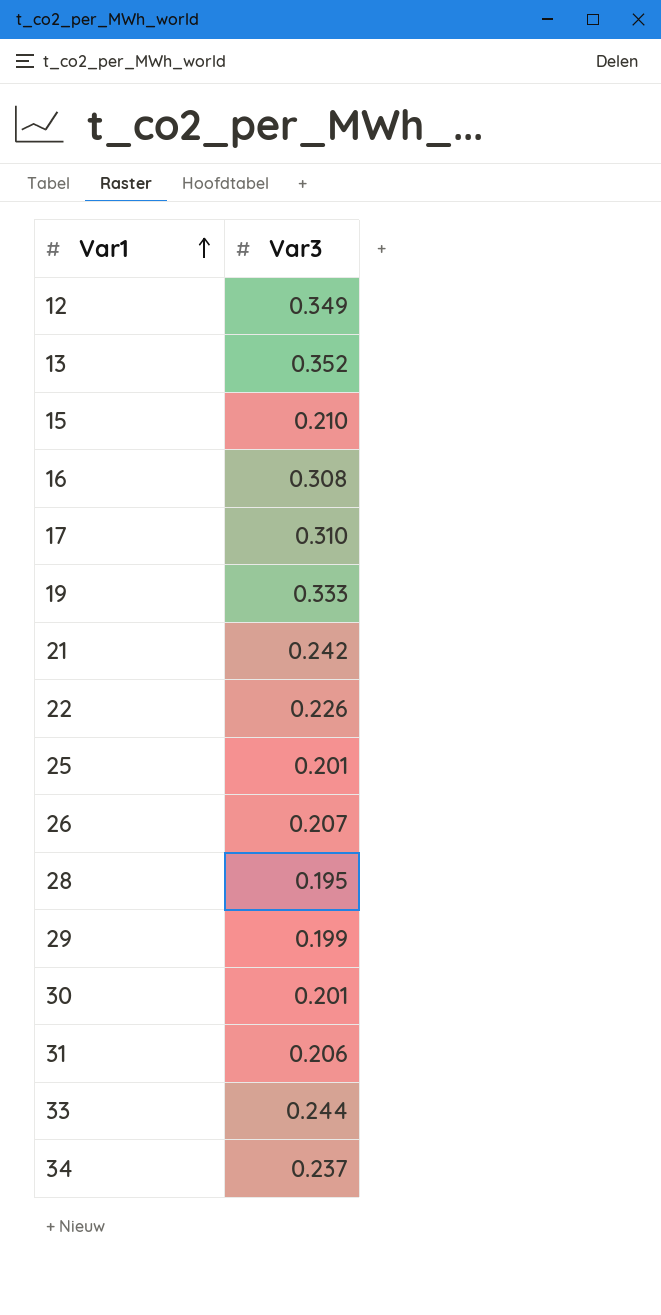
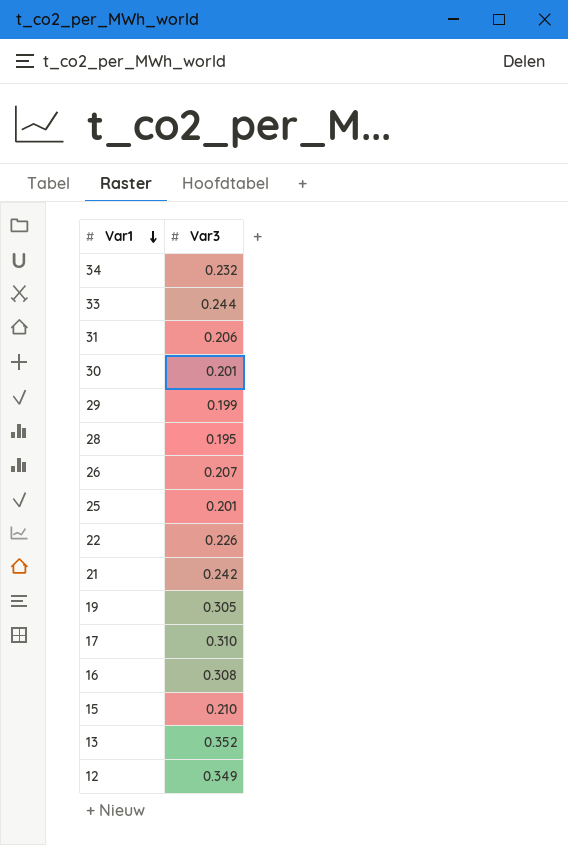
row order: Var1 ascending -> Var1 descending
34 | Var3: 0.237 -> 0.232
19 | Var3: 0.333 -> 0.305

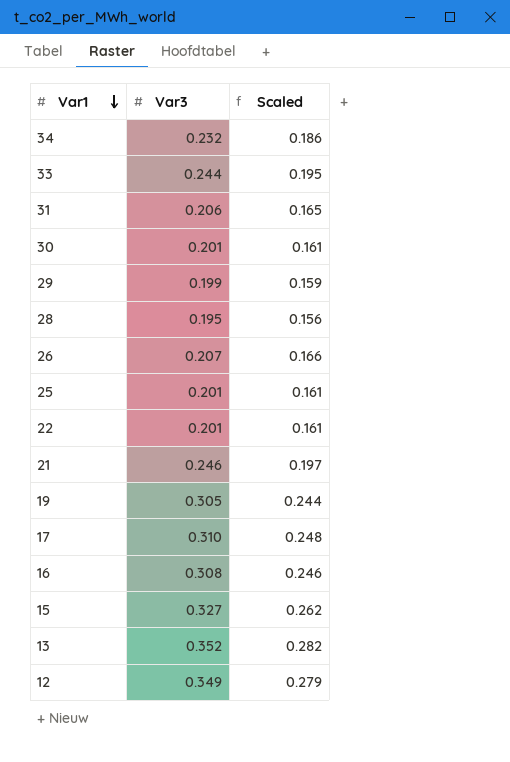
column Scaled | formula: none -> [Var3] * 0.8
22 | Var3: 0.226 -> 0.201
21 | Var3: 0.242 -> 0.246
15 | Var3: 0.210 -> 0.327

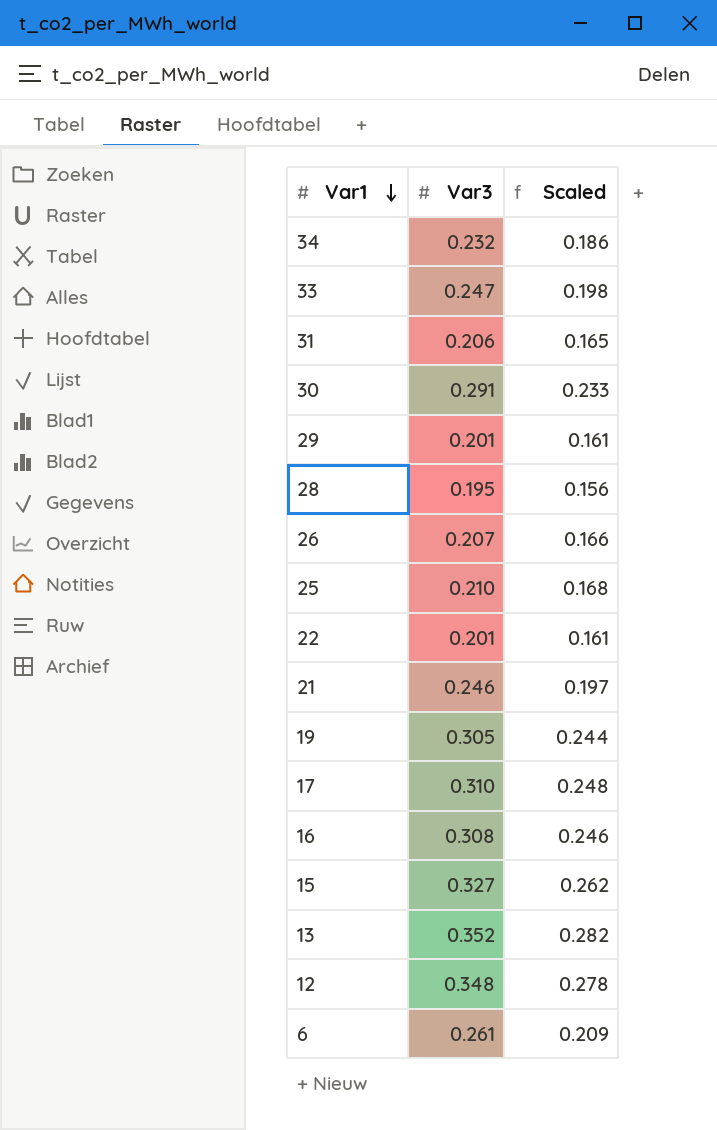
33 | Var3: 0.244 -> 0.247
33 | Scaled: 0.195 -> 0.198
30 | Var3: 0.201 -> 0.291
30 | Scaled: 0.161 -> 0.233
29 | Var3: 0.199 -> 0.201
29 | Scaled: 0.159 -> 0.161
25 | Var3: 0.201 -> 0.210
25 | Scaled: 0.161 -> 0.168
12 | Var3: 0.349 -> 0.348
12 | Scaled: 0.279 -> 0.278
row 6: none -> 0.261 | 0.209

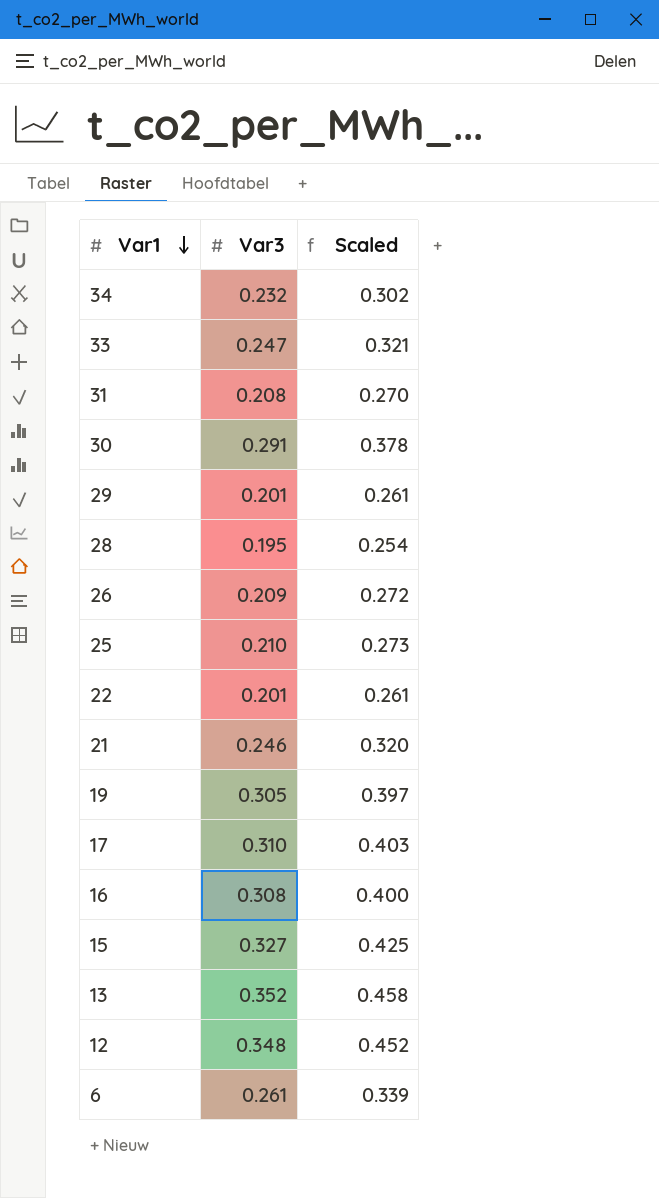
column Scaled | formula: [Var3] * 0.8 -> [Var3] * 1.3
31 | Var3: 0.206 -> 0.208
26 | Var3: 0.207 -> 0.209

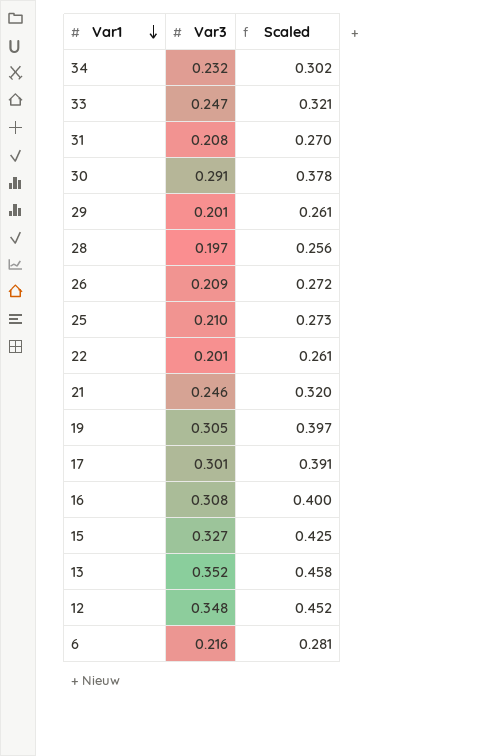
28 | Var3: 0.195 -> 0.197
28 | Scaled: 0.254 -> 0.256
17 | Var3: 0.310 -> 0.301
17 | Scaled: 0.403 -> 0.391
6 | Var3: 0.261 -> 0.216
6 | Scaled: 0.339 -> 0.281

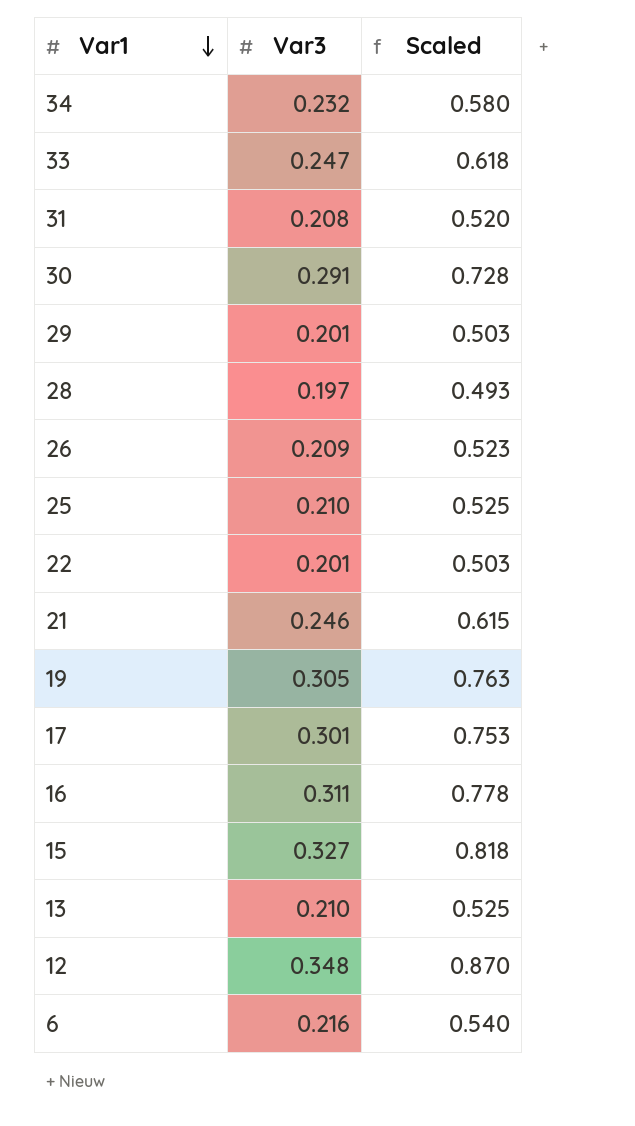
column Scaled | formula: [Var3] * 1.3 -> [Var3] * 2.5
16 | Var3: 0.308 -> 0.311
13 | Var3: 0.352 -> 0.210

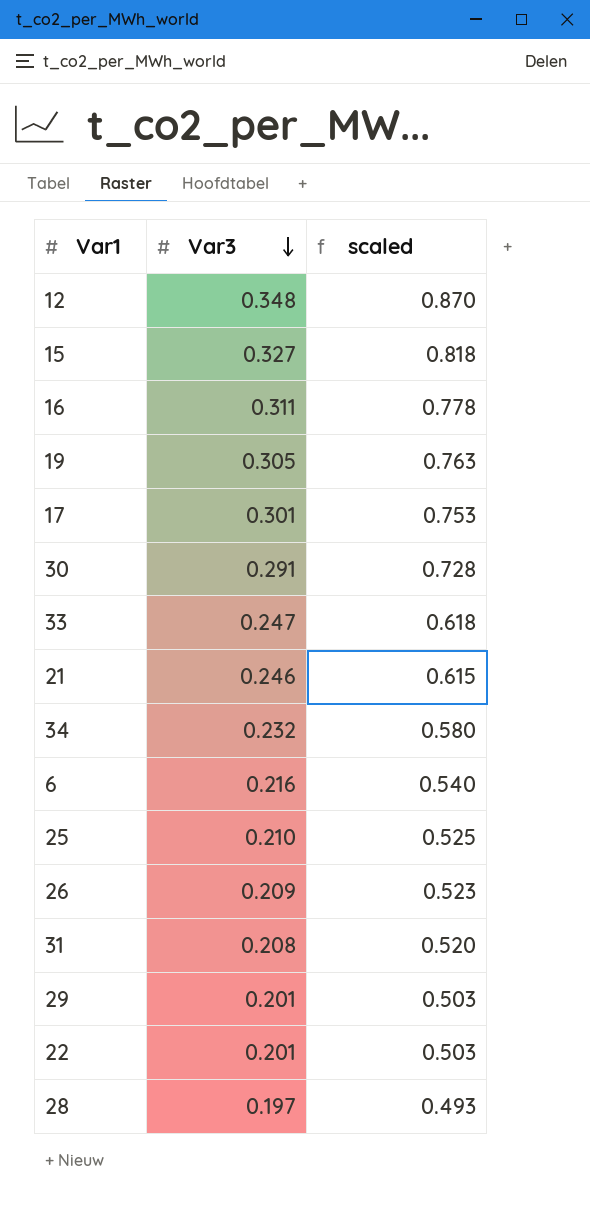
row order: Var1 descending -> Var3 descending
column name: Scaled -> scaled
row 13: 0.210 | 0.525 -> none

